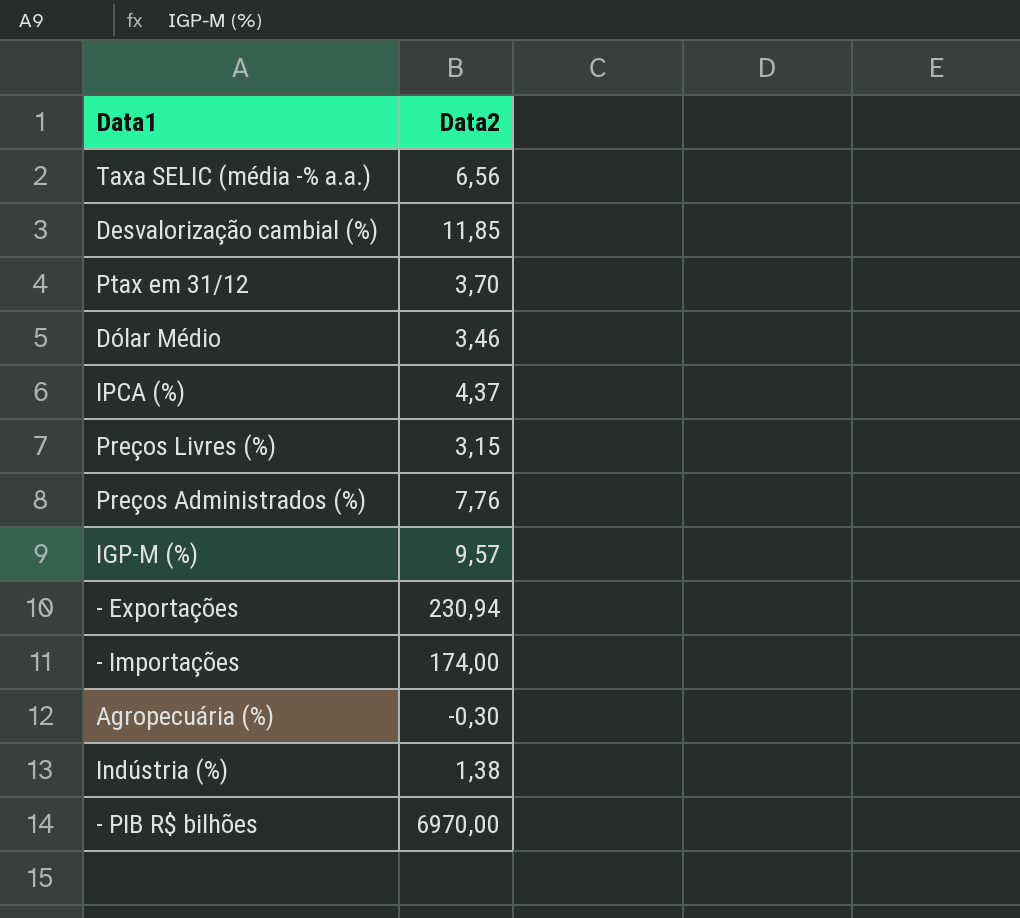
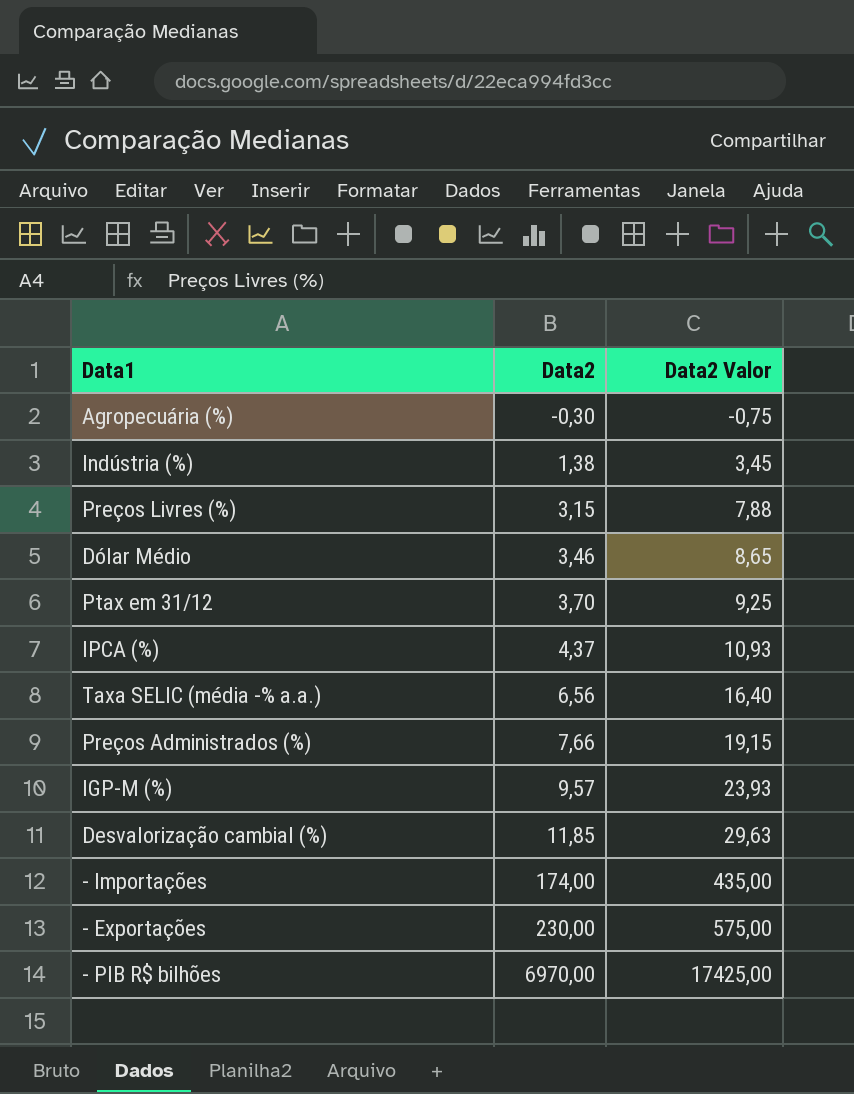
row order: none -> Data2 ascending
column Data2 Valor | formula: none -> [Data2] * 2,5
Preços Administrados (%) | Data2: 7,76 -> 7,66
- Exportações | Data2: 230,94 -> 230,00

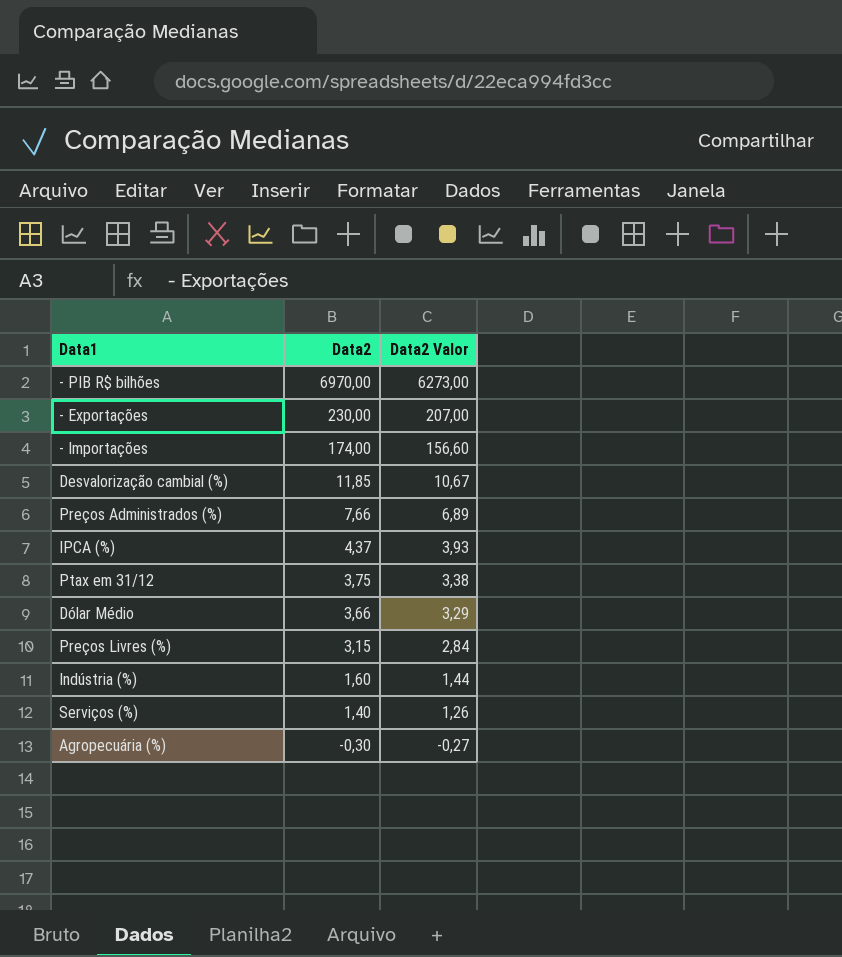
row order: Data2 ascending -> Data2 descending
column Data2 Valor | formula: [Data2] * 2,5 -> [Data2] * 0,9
row Taxa SELIC (média -% a.a.): 6,56 | 16,40 -> none
row IGP-M (%): 9,57 | 23,93 -> none
Ptax em 31/12 | Data2: 3,70 -> 3,75
Dólar Médio | Data2: 3,46 -> 3,66
Indústria (%) | Data2: 1,38 -> 1,60
row Serviços (%): none -> 1,40 | 1,26

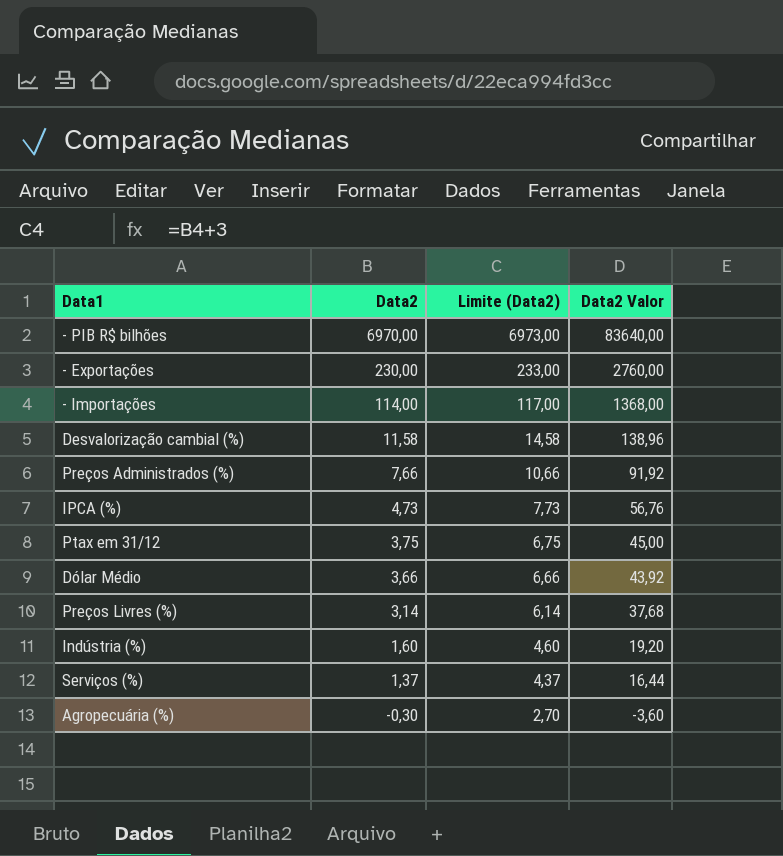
column Limite (Data2) | formula: none -> [Data2] + 3
column Data2 Valor | formula: [Data2] * 0,9 -> [Data2] * 12
- Importações | Data2: 174,00 -> 114,00
Desvalorização cambial (%) | Data2: 11,85 -> 11,58
IPCA (%) | Data2: 4,37 -> 4,73
Preços Livres (%) | Data2: 3,15 -> 3,14
Serviços (%) | Data2: 1,40 -> 1,37

